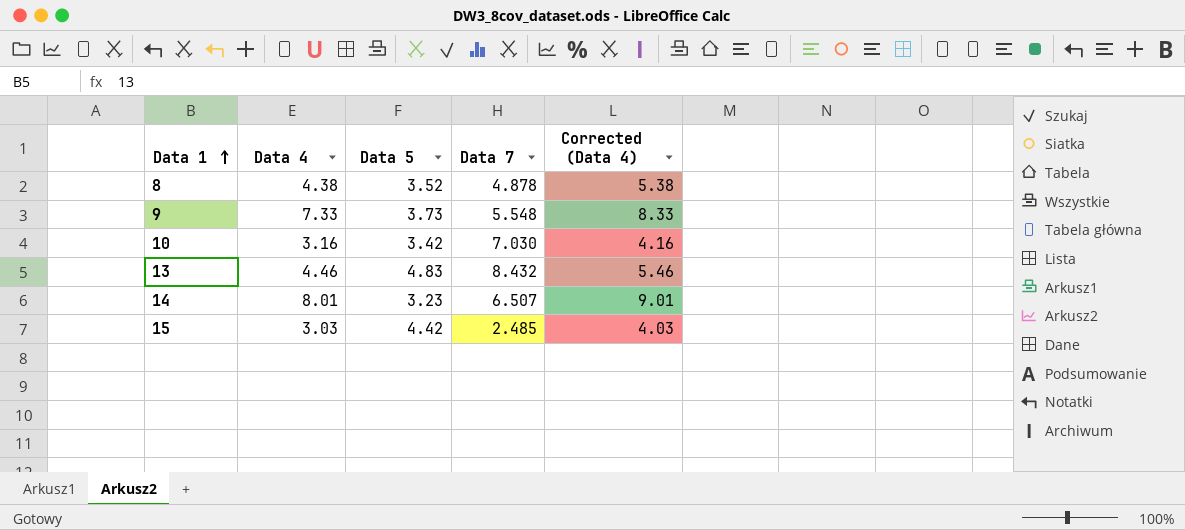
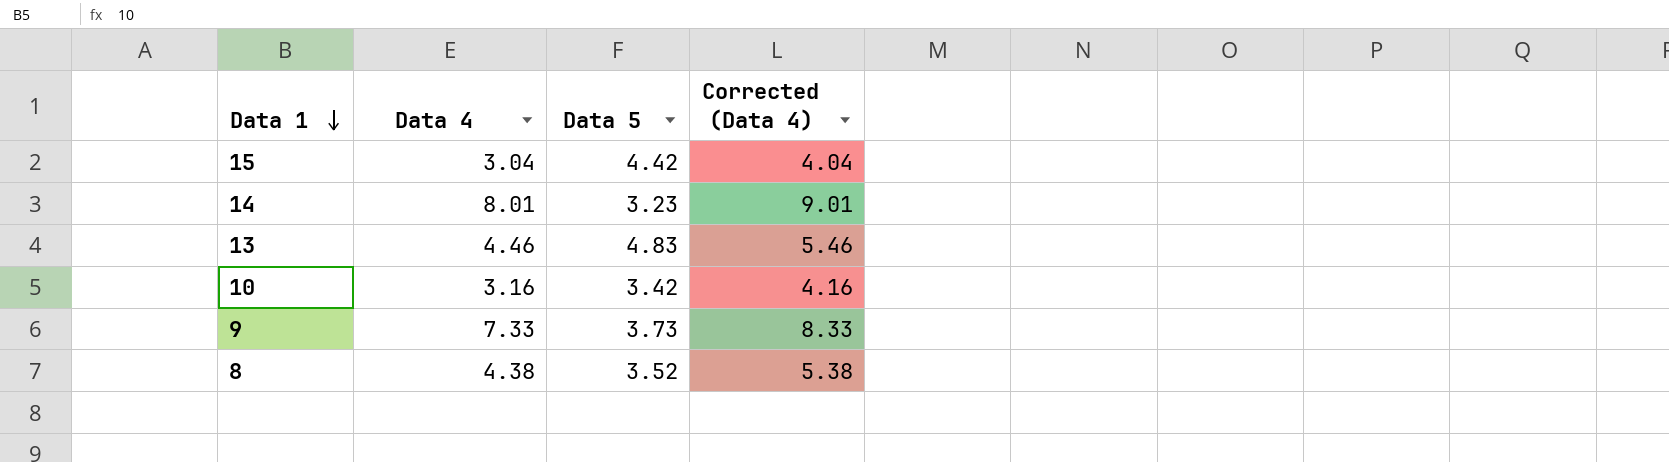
row order: Data 1 ascending -> Data 1 descending
column Data 7 | position: 4 -> none
15 | Data 4: 3.03 -> 3.04
15 | Corrected (Data 4): 4.03 -> 4.04

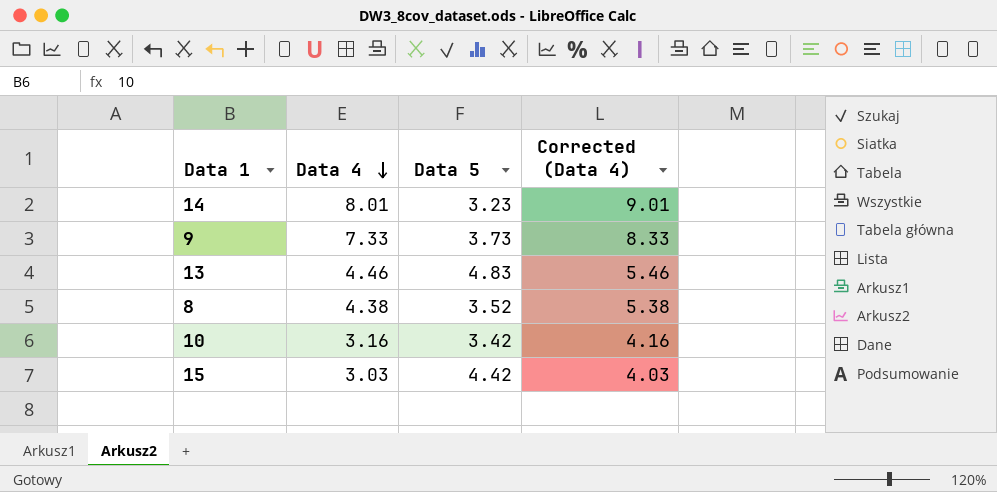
row order: Data 1 descending -> Data 4 descending
15 | Data 4: 3.04 -> 3.03
15 | Corrected (Data 4): 4.04 -> 4.03

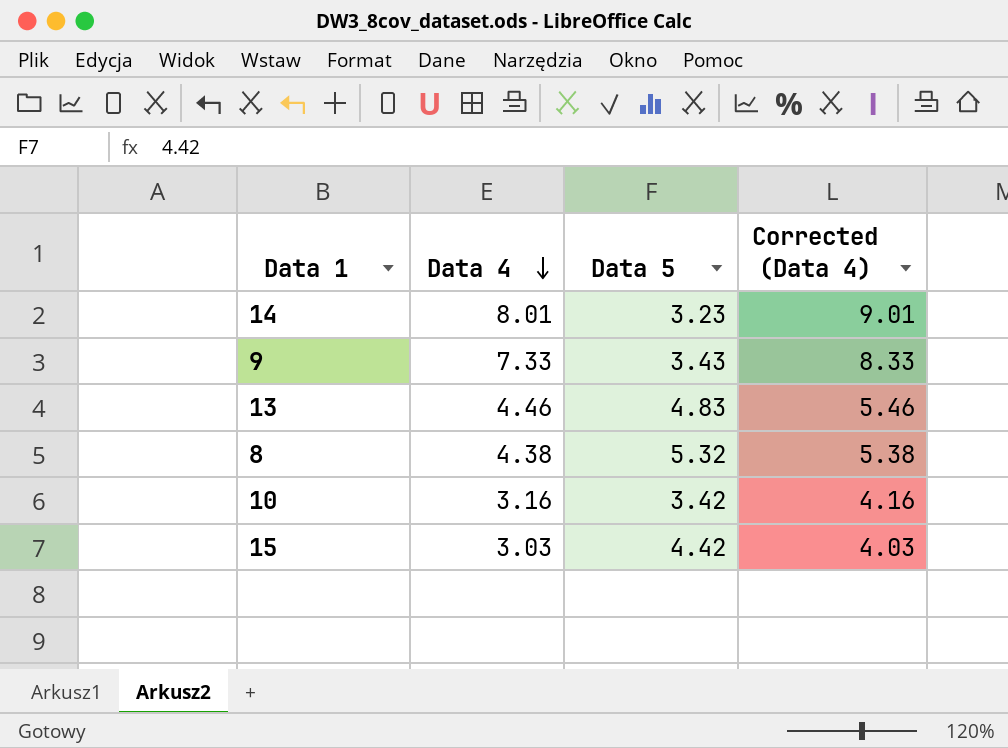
9 | Data 5: 3.73 -> 3.43
8 | Data 5: 3.52 -> 5.32

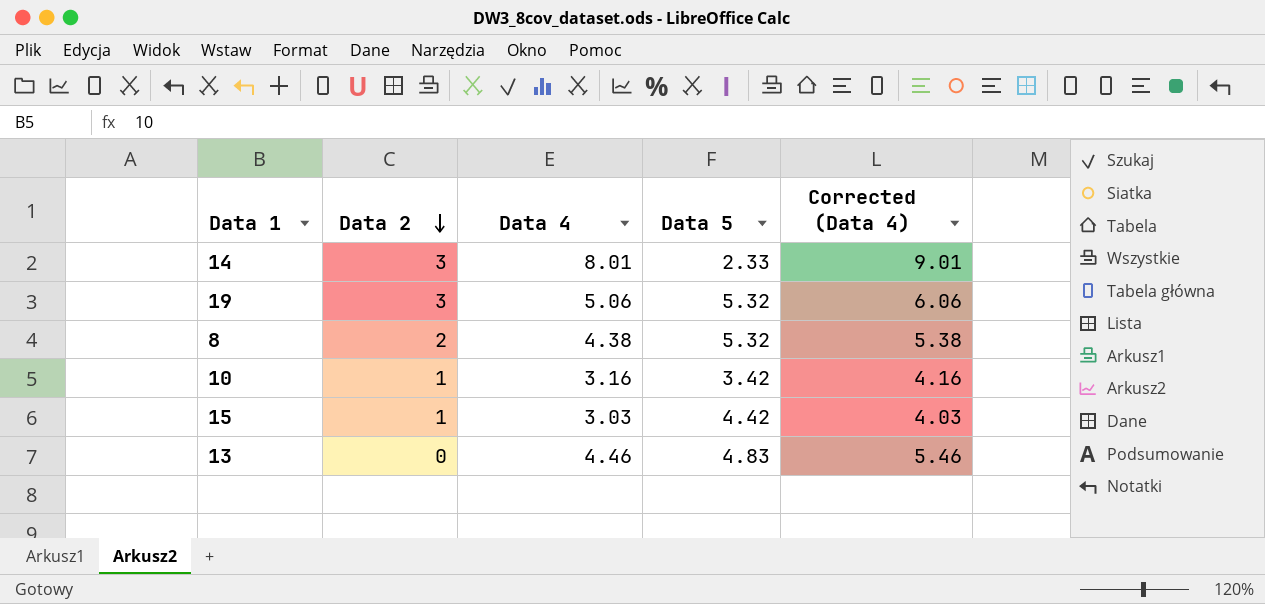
row order: Data 4 descending -> Data 2 descending
column Data 2 | position: none -> 2
row 9: 7.33 | 3.43 | 8.33 -> none
14 | Data 5: 3.23 -> 2.33
row 19: none -> 3 | 5.06 | 5.32 | 6.06

